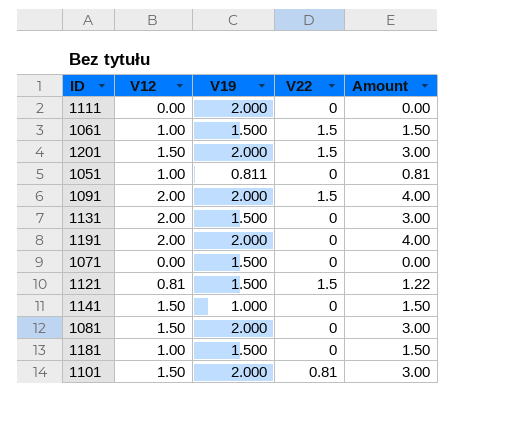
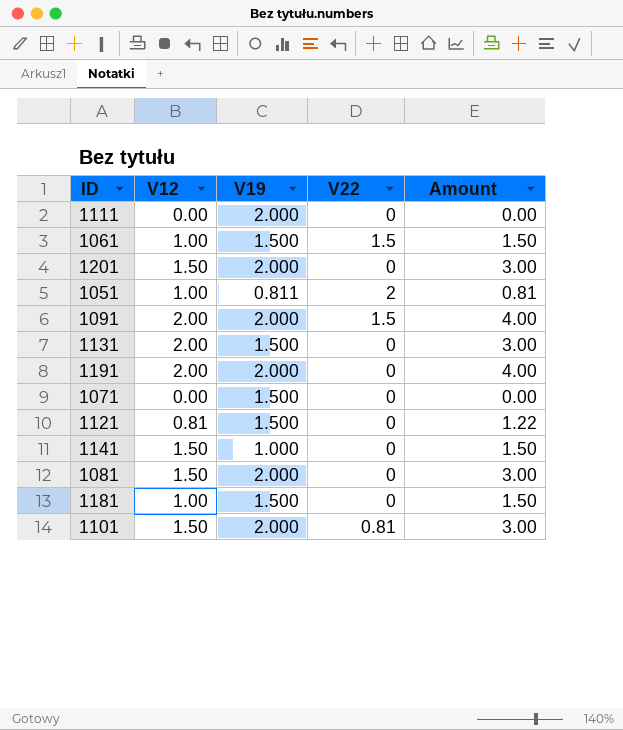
1201 | V22: 1.5 -> 0
1051 | V22: 0 -> 2
1121 | V22: 1.5 -> 0

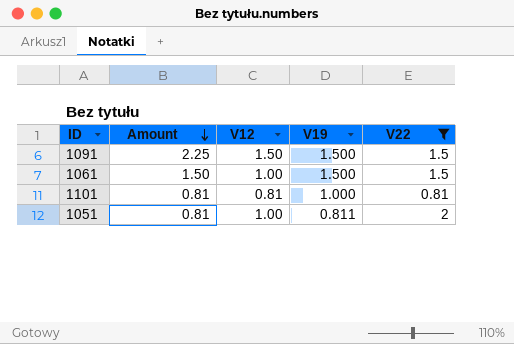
filter: none -> V22 != 0
row order: none -> Amount descending
column Amount | position: 5 -> 2
1091 | Amount: 4.00 -> 2.25
1091 | V12: 2.00 -> 1.50
1091 | V19: 2.000 -> 1.500
1101 | Amount: 3.00 -> 0.81
1101 | V12: 1.50 -> 0.81
1101 | V19: 2.000 -> 1.000

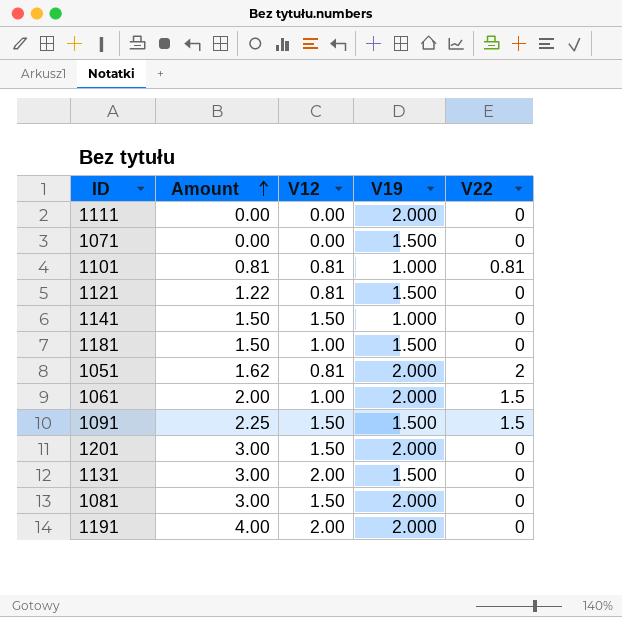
filter: V22 != 0 -> none
row order: Amount descending -> Amount ascending
1051 | Amount: 0.81 -> 1.62
1051 | V12: 1.00 -> 0.81
1051 | V19: 0.811 -> 2.000
1061 | Amount: 1.50 -> 2.00
1061 | V19: 1.500 -> 2.000

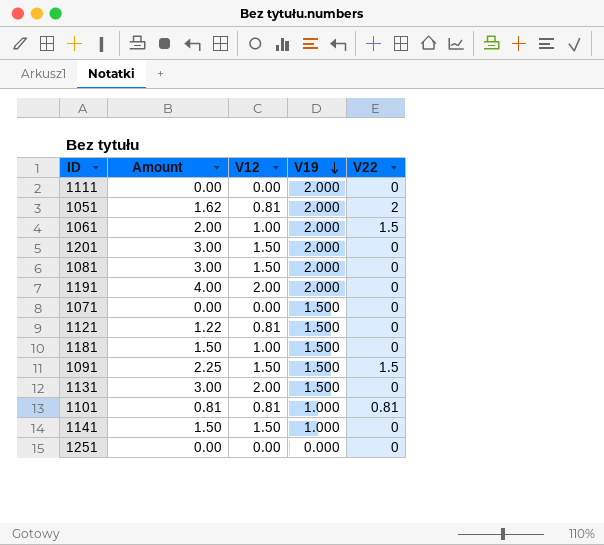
row order: Amount ascending -> V19 descending
row 1251: none -> 0.00 | 0.00 | 0.000 | 0

